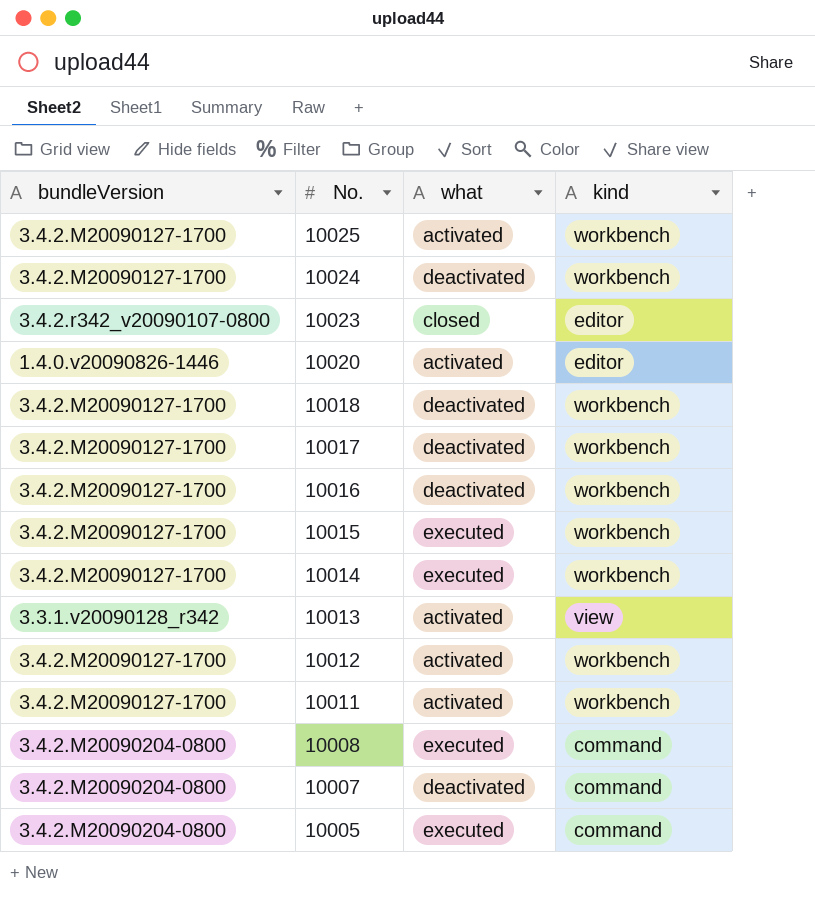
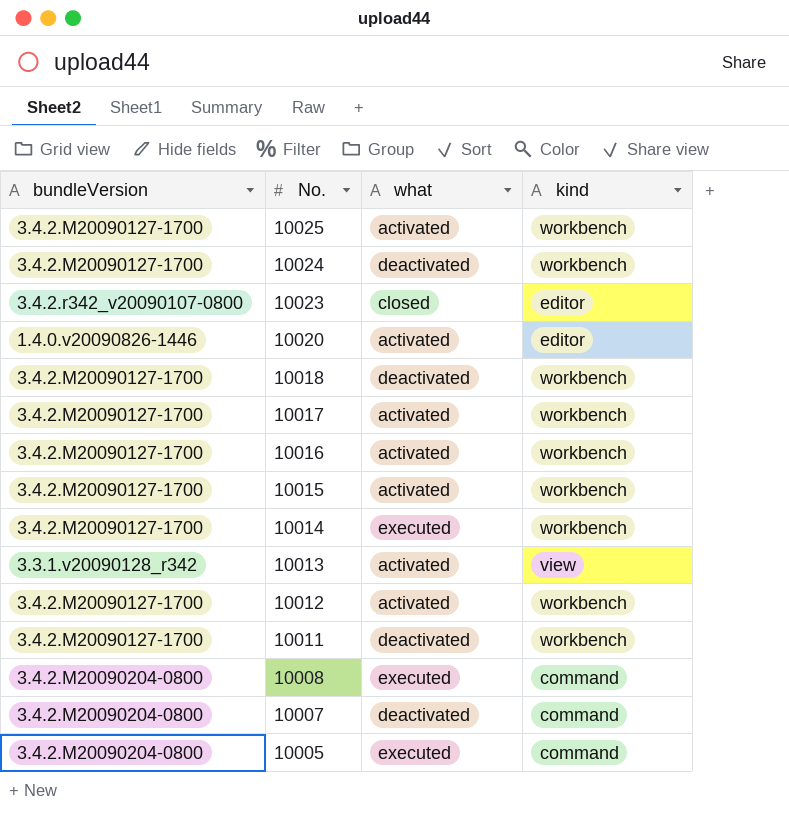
10017 | what: deactivated -> activated
10016 | what: deactivated -> activated
10015 | what: executed -> activated
10011 | what: activated -> deactivated

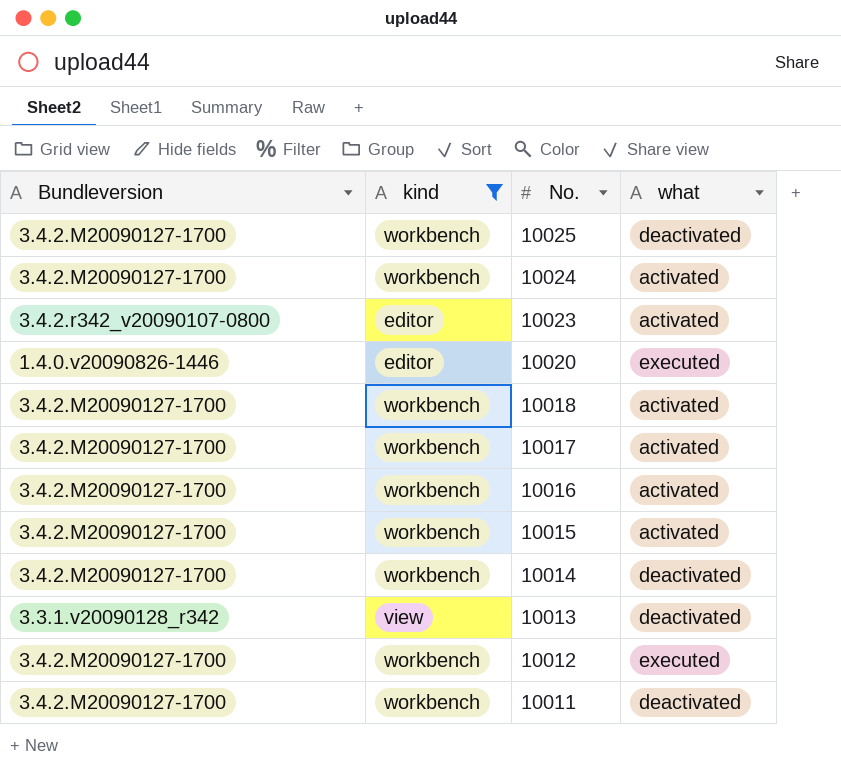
filter: none -> kind != command
column name: bundleVersion -> Bundleversion
column kind | position: 4 -> 2
10025 | what: activated -> deactivated
10024 | what: deactivated -> activated
10023 | what: closed -> activated
10020 | what: activated -> executed
10018 | what: deactivated -> activated
10014 | what: executed -> deactivated
10013 | what: activated -> deactivated
10012 | what: activated -> executed

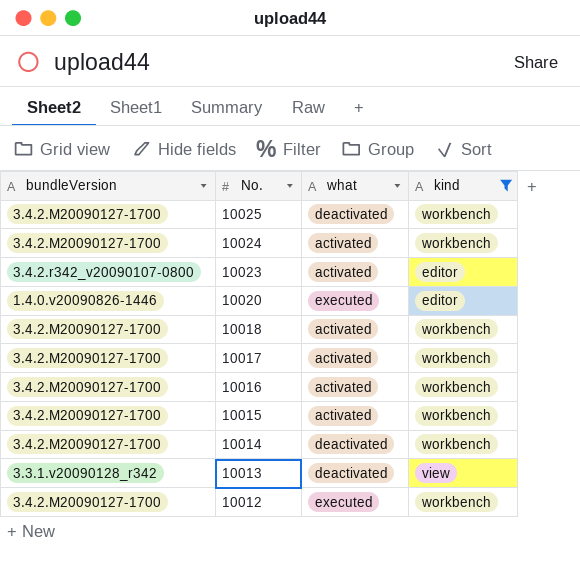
column name: Bundleversion -> bundleVersion
column kind | position: 2 -> 4
row 10011: 3.4.2.M20090127-1700 | workbench | deactivated -> none

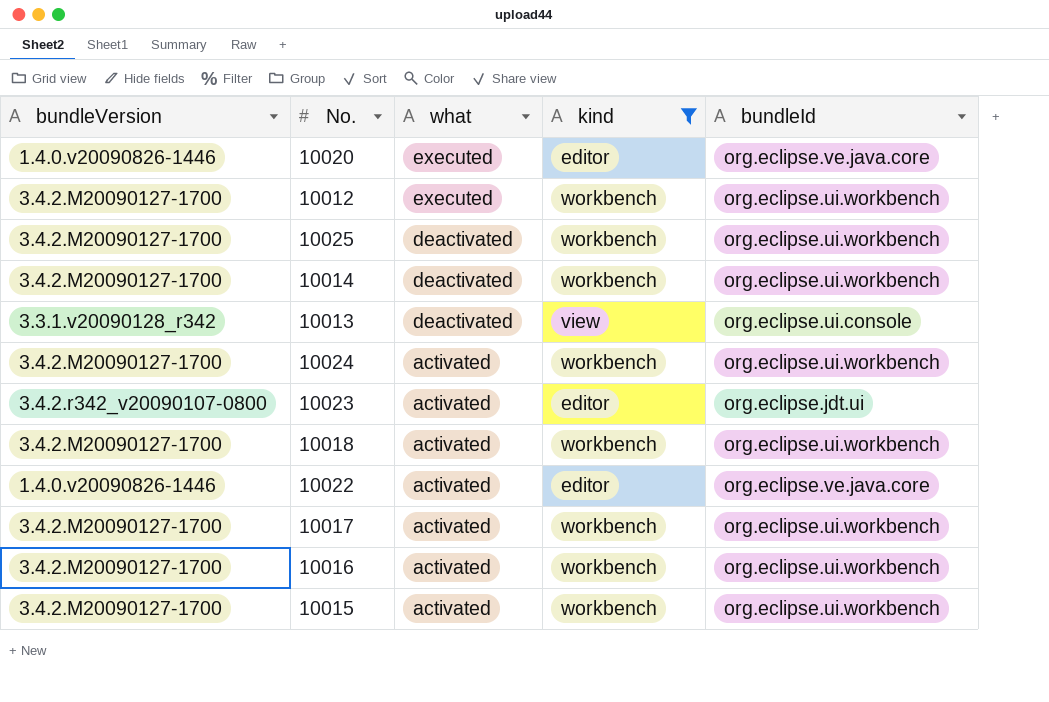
row order: No. descending -> what descending
column bundleId | position: none -> 5
row 10022: none -> 1.4.0.v20090826-1446 | activated | editor | org.eclipse.ve.java.core

